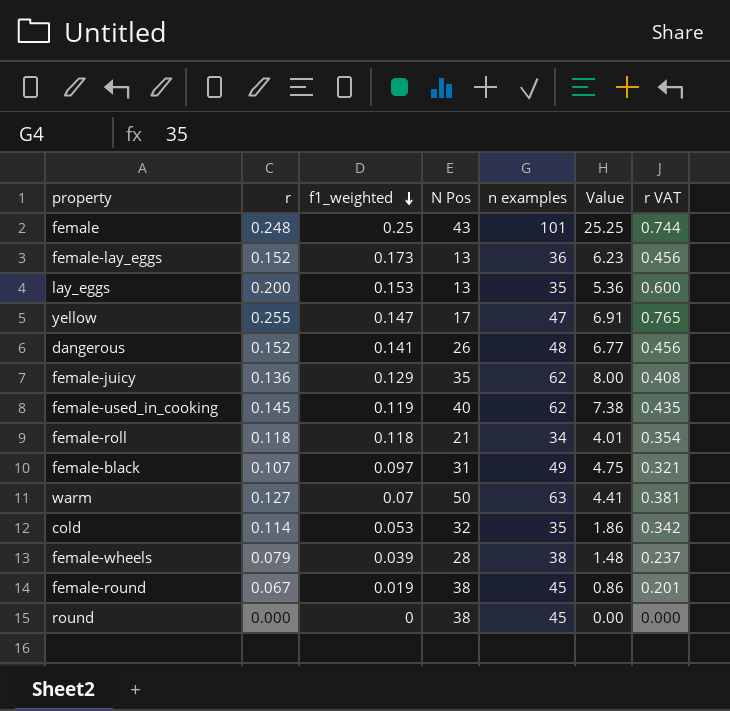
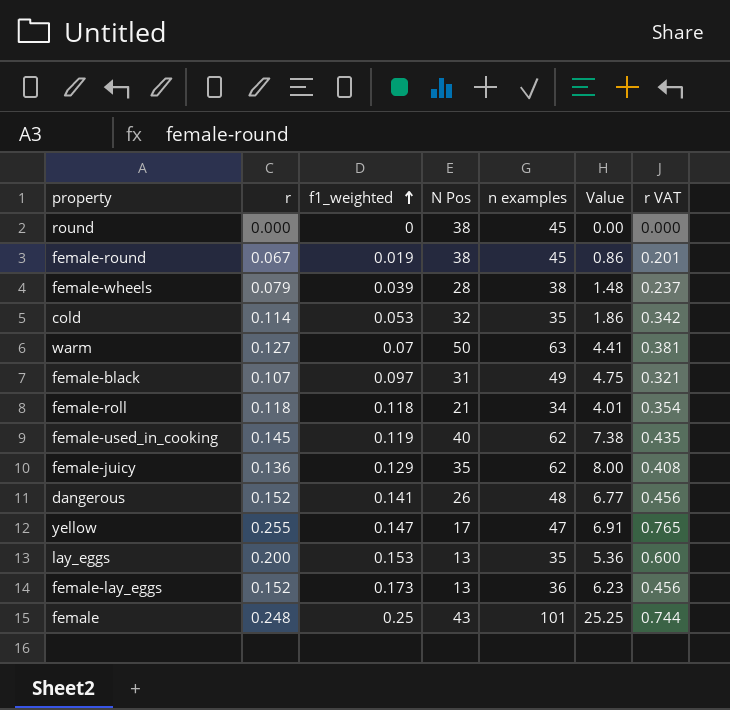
row order: f1_weighted descending -> f1_weighted ascending

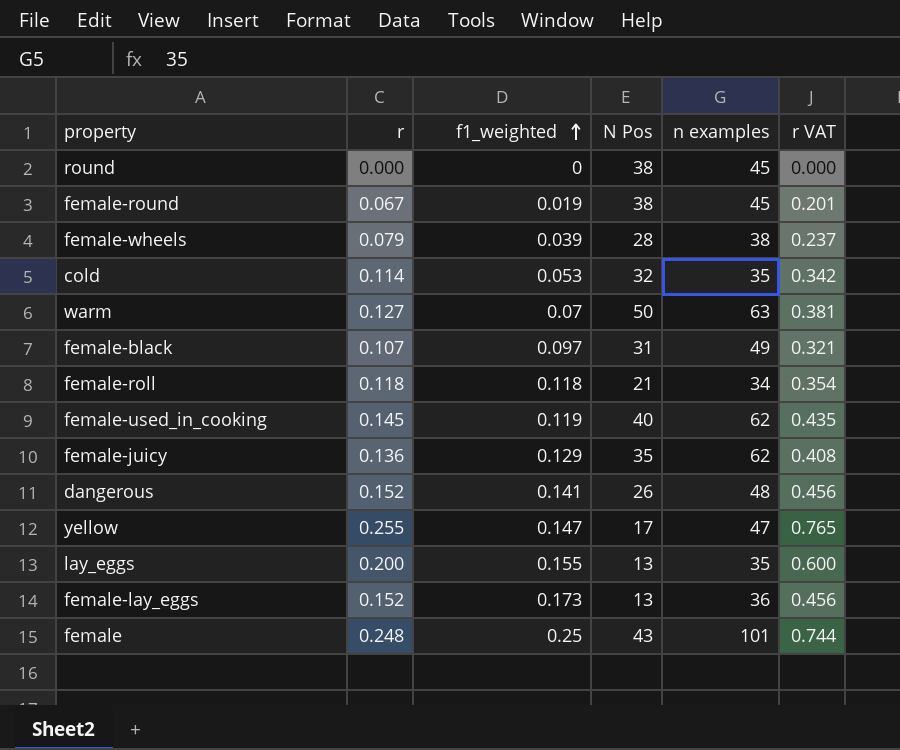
column Value | formula: [f1_weighted] * [n examples] -> none
lay_eggs | f1_weighted: 0.153 -> 0.155

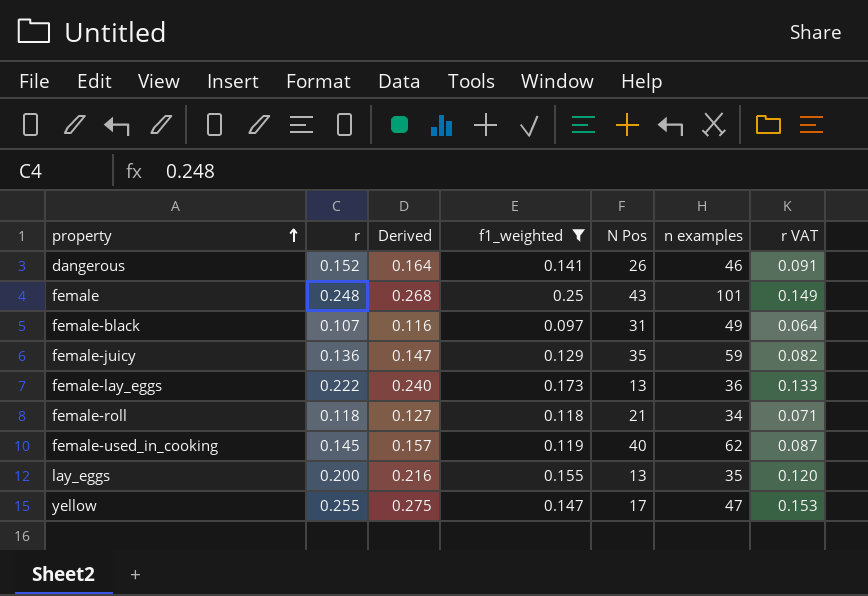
filter: none -> f1_weighted >= 0.097
row order: f1_weighted ascending -> property ascending
column Derived | formula: none -> [r] * 1.08
column r VAT | formula: [r] * 3 -> [r] * 0.6
dangerous | n examples: 48 -> 46
female-juicy | n examples: 62 -> 59
female-lay_eggs | r: 0.152 -> 0.222

